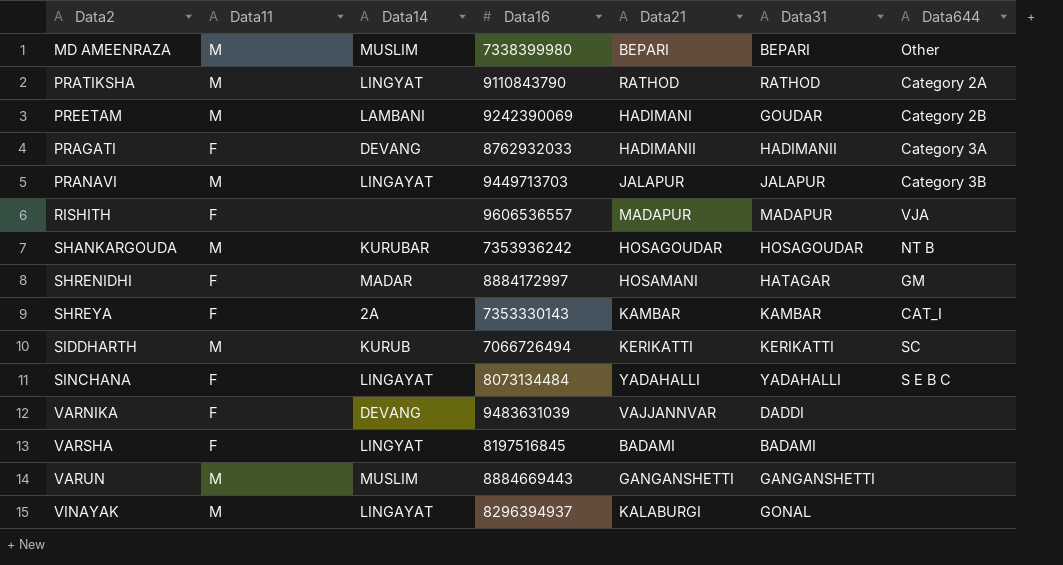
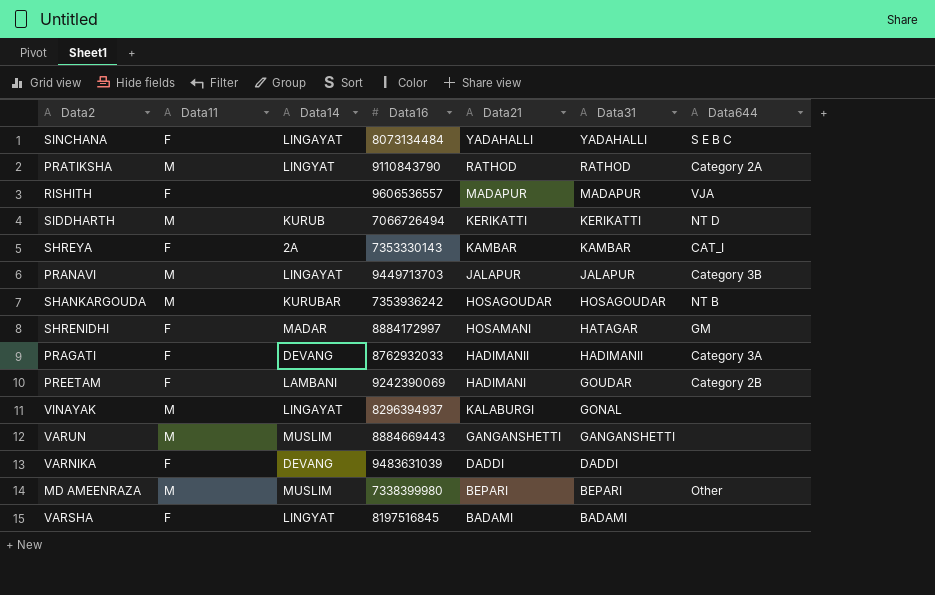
row order: none -> Data31 descending
SIDDHARTH | Data644: SC -> NT D
PREETAM | Data11: M -> F
VARNIKA | Data21: VAJJANNVAR -> DADDI

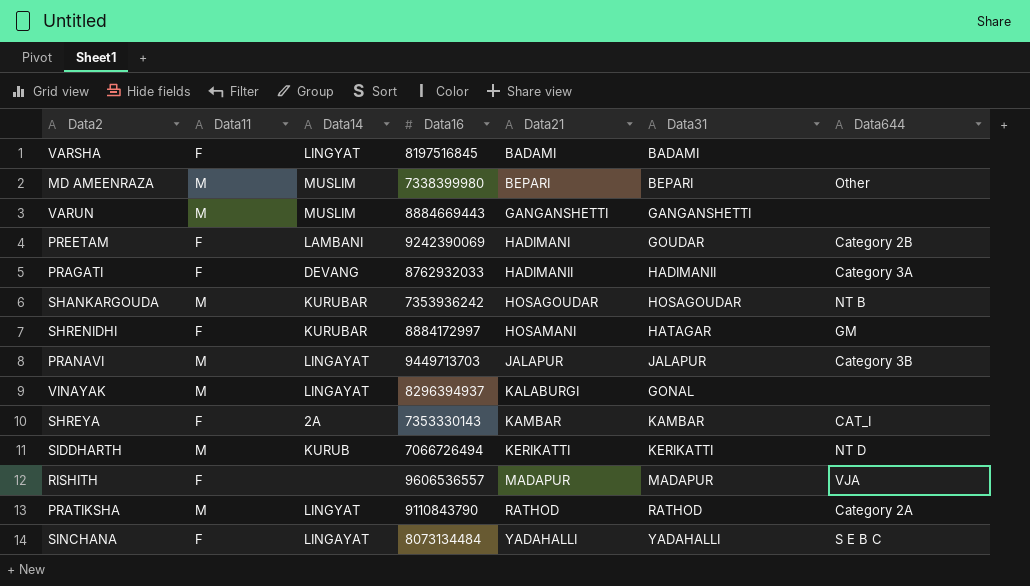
row order: Data31 descending -> Data21 ascending
row VARNIKA: F | DEVANG | 9483631039 | DADDI | DADDI | none -> none
SHRENIDHI | Data14: MADAR -> KURUBAR

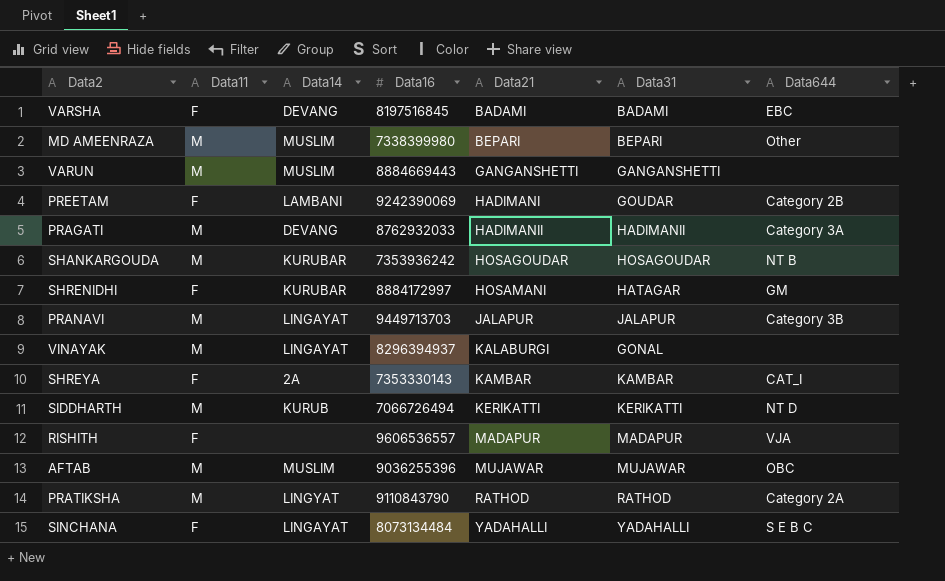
VARSHA | Data14: LINGYAT -> DEVANG
VARSHA | Data644: none -> EBC
PRAGATI | Data11: F -> M
row AFTAB: none -> M | MUSLIM | 9036255396 | MUJAWAR | MUJAWAR | OBC

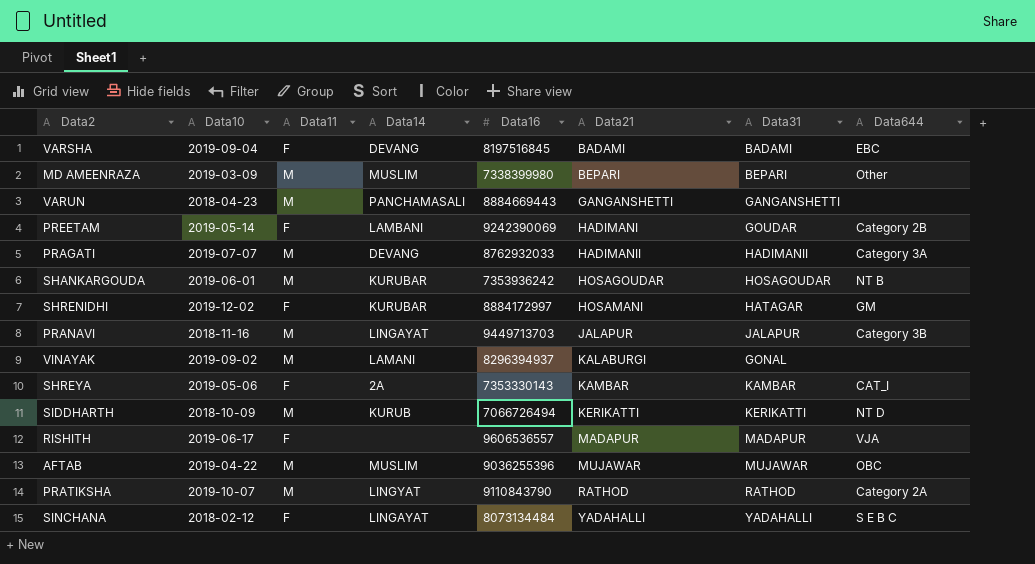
column Data10 | position: none -> 2
VARUN | Data14: MUSLIM -> PANCHAMASALI
VINAYAK | Data14: LINGAYAT -> LAMANI

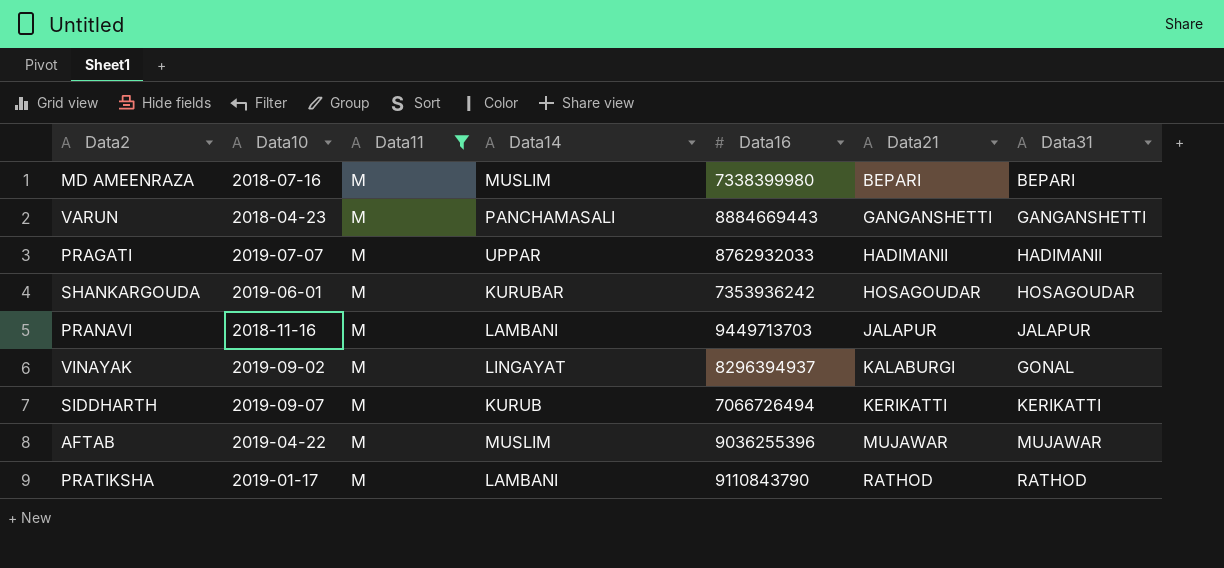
filter: none -> Data11 = M
column Data644 | position: 8 -> none
MD AMEENRAZA | Data10: 2019-03-09 -> 2018-07-16
PRAGATI | Data14: DEVANG -> UPPAR
PRANAVI | Data14: LINGAYAT -> LAMBANI
VINAYAK | Data14: LAMANI -> LINGAYAT
SIDDHARTH | Data10: 2018-10-09 -> 2019-09-07
PRATIKSHA | Data10: 2019-10-07 -> 2019-01-17
PRATIKSHA | Data14: LINGYAT -> LAMBANI

